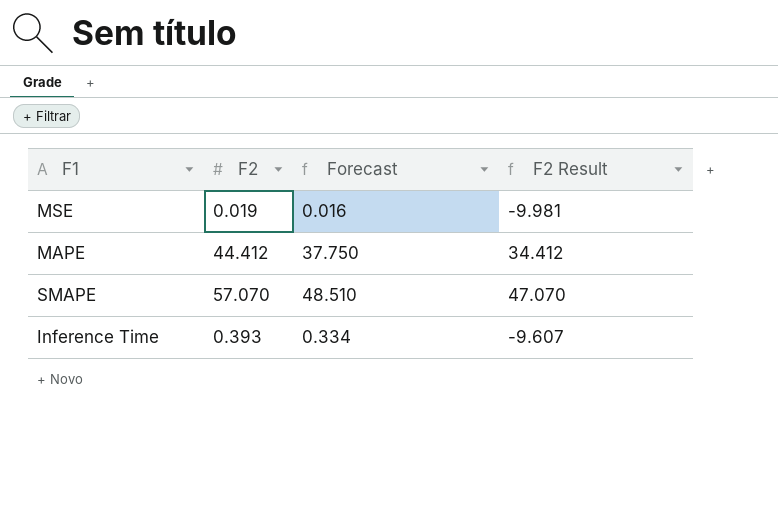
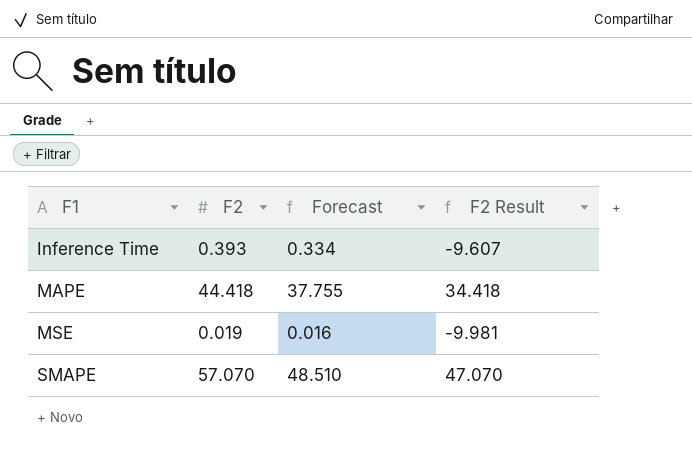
row order: none -> F1 ascending
MAPE | F2: 44.412 -> 44.418
MAPE | Forecast: 37.750 -> 37.755
MAPE | F2 Result: 34.412 -> 34.418

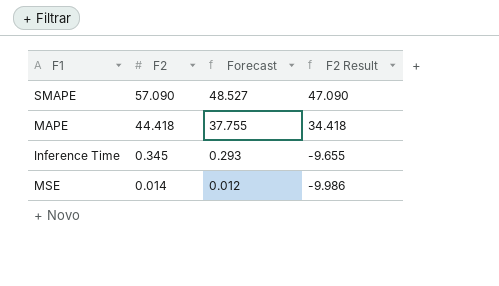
row order: F1 ascending -> F2 descending
SMAPE | F2: 57.070 -> 57.090
SMAPE | Forecast: 48.510 -> 48.527
SMAPE | F2 Result: 47.070 -> 47.090
Inference Time | F2: 0.393 -> 0.345
Inference Time | Forecast: 0.334 -> 0.293
Inference Time | F2 Result: -9.607 -> -9.655
MSE | F2: 0.019 -> 0.014
MSE | Forecast: 0.016 -> 0.012
MSE | F2 Result: -9.981 -> -9.986

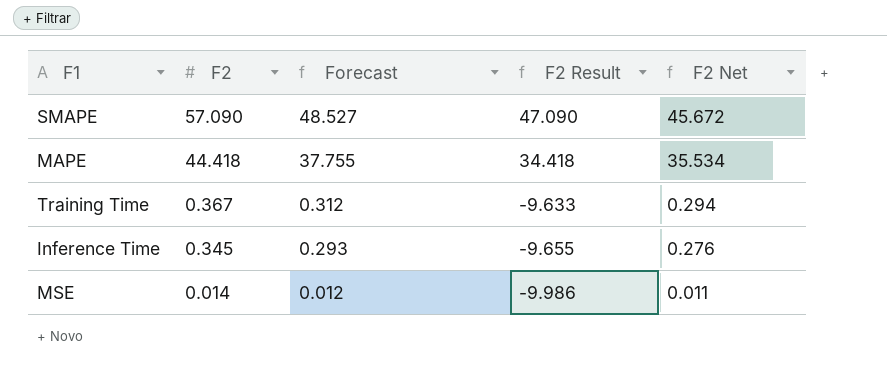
column F2 Net | formula: none -> [F2] * 0.8
row Training Time: none -> 0.367 | 0.312 | -9.633 | 0.294

